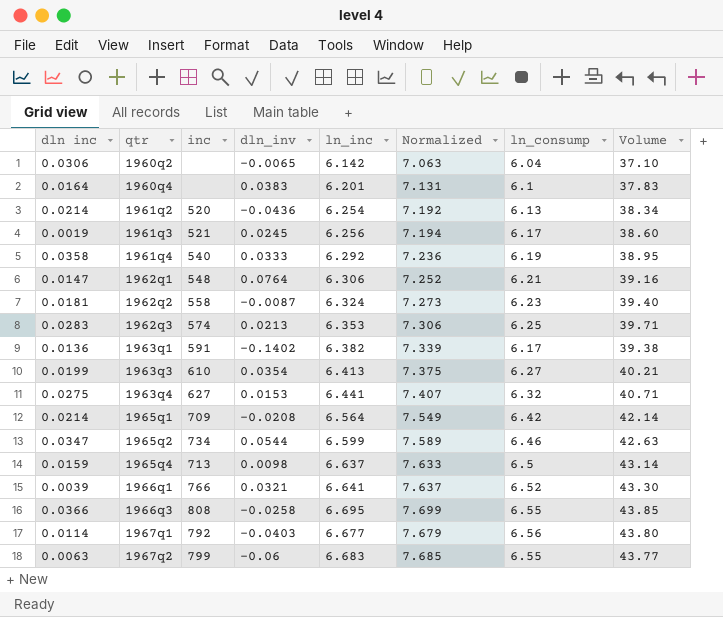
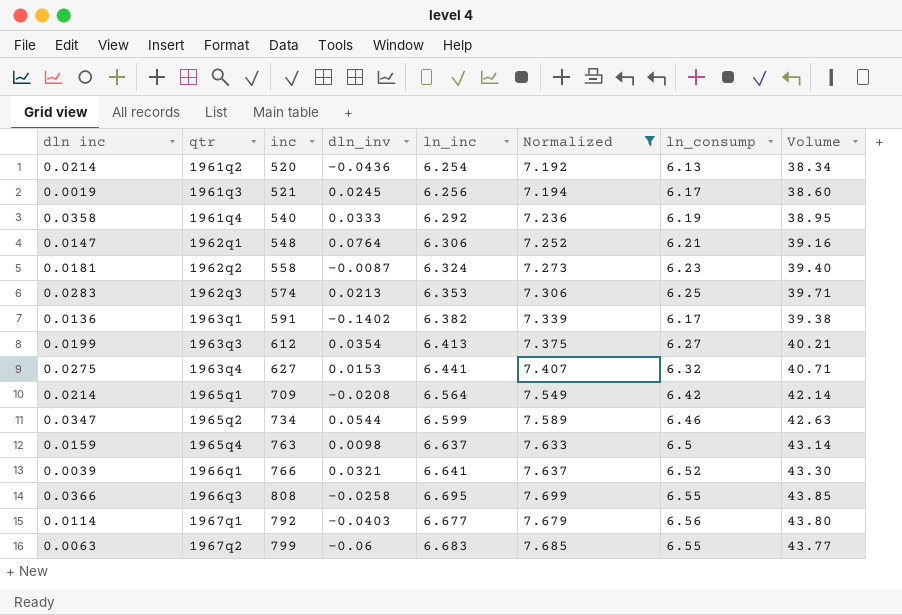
filter: none -> Normalized >= 7.192
1963q3 | inc: 610 -> 612
1965q4 | inc: 713 -> 763

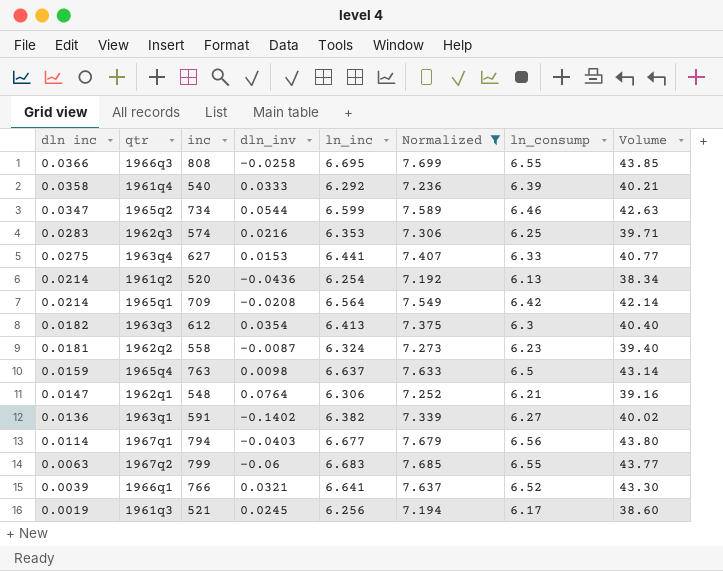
row order: qtr ascending -> dln inc descending
1961q4 | ln_consump: 6.19 -> 6.39
1961q4 | Volume: 38.95 -> 40.21
1962q3 | dln_inv: 0.0213 -> 0.0216
1963q4 | ln_consump: 6.32 -> 6.33
1963q4 | Volume: 40.71 -> 40.77
1963q3 | dln inc: 0.0199 -> 0.0182
1963q3 | ln_consump: 6.27 -> 6.3
1963q3 | Volume: 40.21 -> 40.40
1963q1 | ln_consump: 6.17 -> 6.27
1963q1 | Volume: 39.38 -> 40.02
1967q1 | inc: 792 -> 794

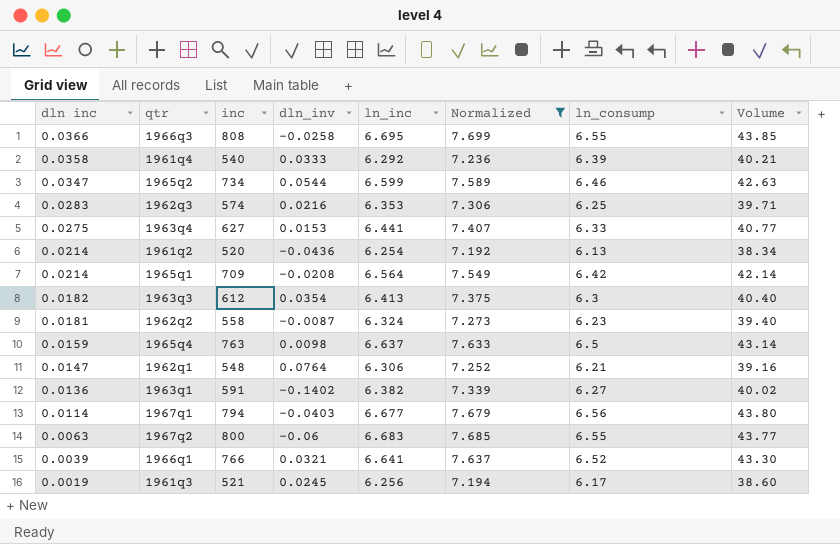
1967q2 | inc: 799 -> 800

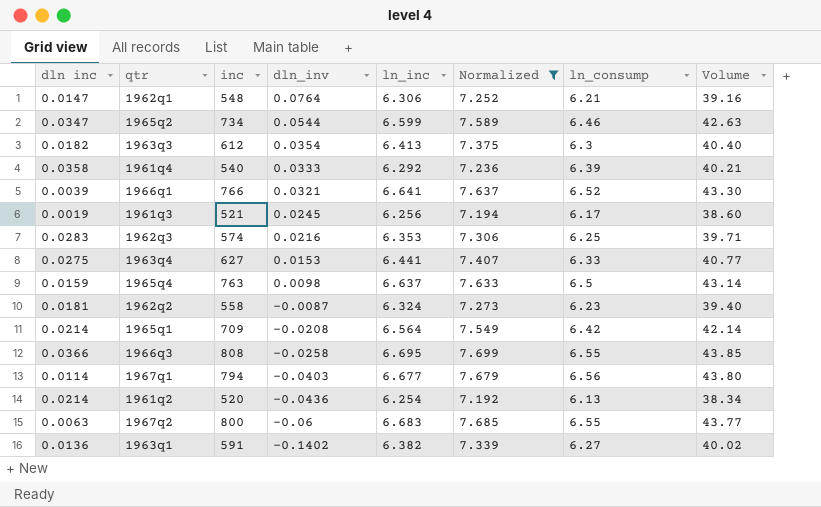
row order: dln inc descending -> dln_inv descending

